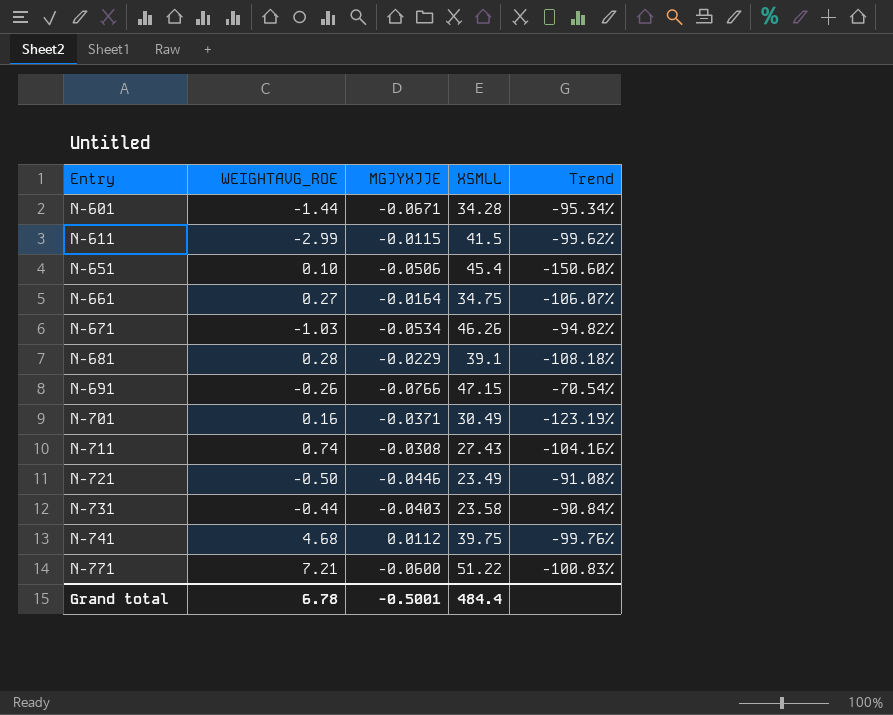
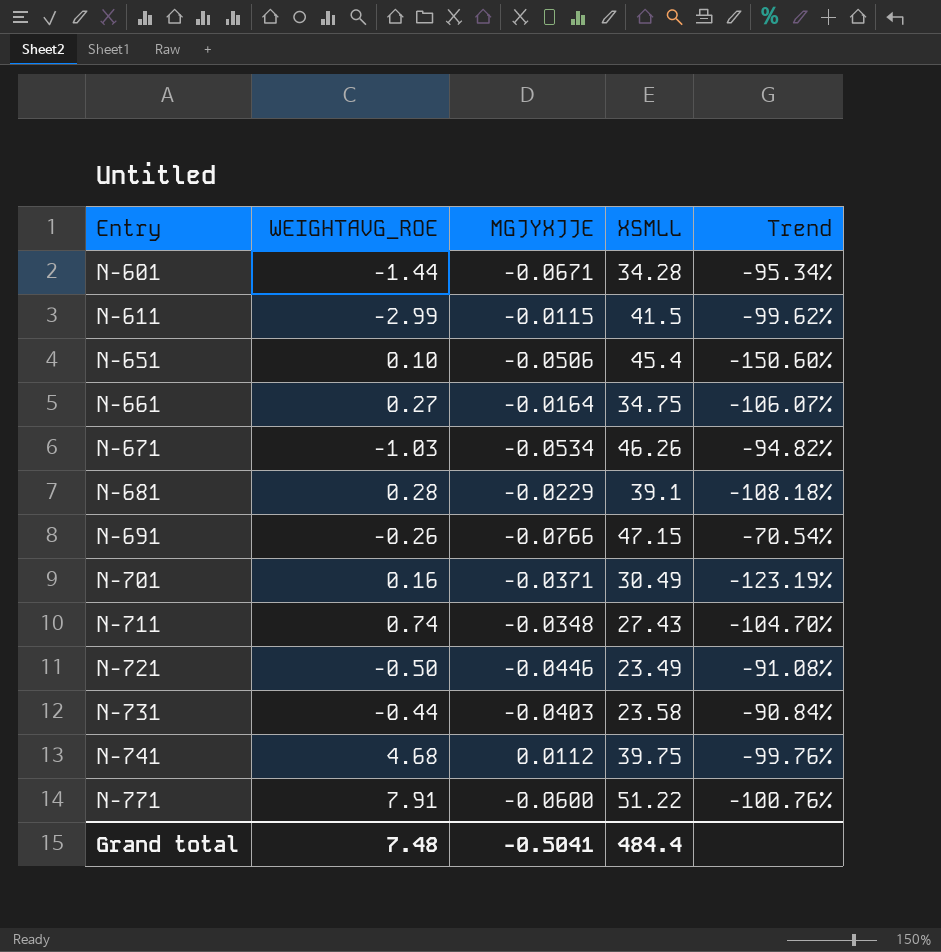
N-711 | MGJYXJJE: -0.0308 -> -0.0348
N-711 | Trend: -104.16% -> -104.70%
N-771 | WEIGHTAVG_ROE: 7.21 -> 7.91
N-771 | Trend: -100.83% -> -100.76%
Grand total | WEIGHTAVG_ROE: 6.78 -> 7.48
Grand total | MGJYXJJE: -0.5001 -> -0.5041

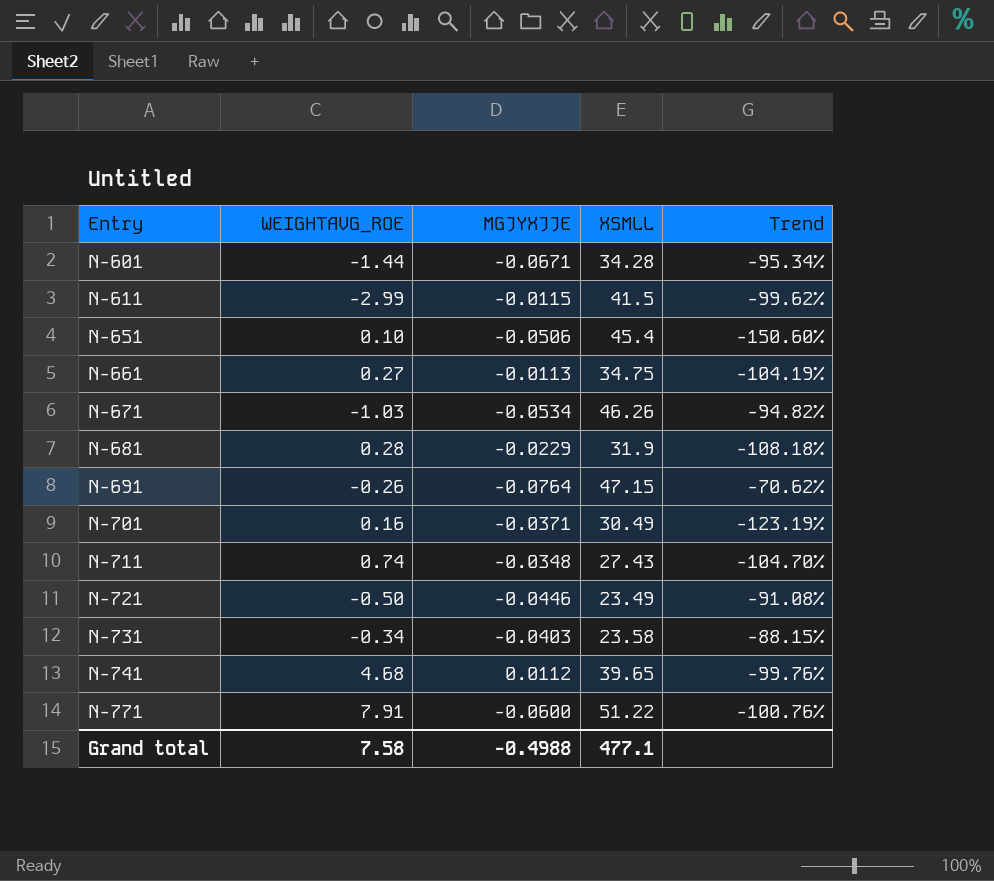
N-661 | MGJYXJJE: -0.0164 -> -0.0113
N-661 | Trend: -106.07% -> -104.19%
N-681 | XSMLL: 39.1 -> 31.9
N-691 | MGJYXJJE: -0.0766 -> -0.0764
N-691 | Trend: -70.54% -> -70.62%
N-731 | WEIGHTAVG_ROE: -0.44 -> -0.34
N-731 | Trend: -90.84% -> -88.15%
N-741 | XSMLL: 39.75 -> 39.65
Grand total | WEIGHTAVG_ROE: 7.48 -> 7.58
Grand total | MGJYXJJE: -0.5041 -> -0.4988
Grand total | XSMLL: 484.4 -> 477.1

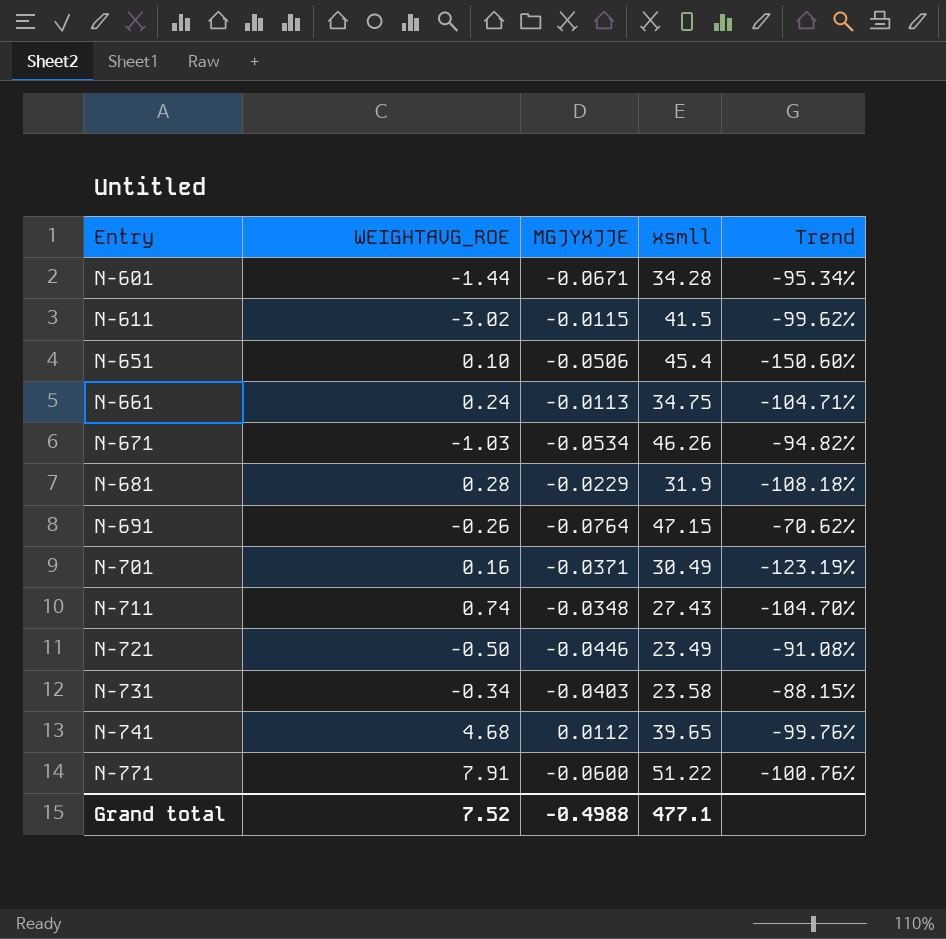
column name: XSMLL -> xsmll
N-611 | WEIGHTAVG_ROE: -2.99 -> -3.02
N-661 | WEIGHTAVG_ROE: 0.27 -> 0.24
N-661 | Trend: -104.19% -> -104.71%
Grand total | WEIGHTAVG_ROE: 7.58 -> 7.52

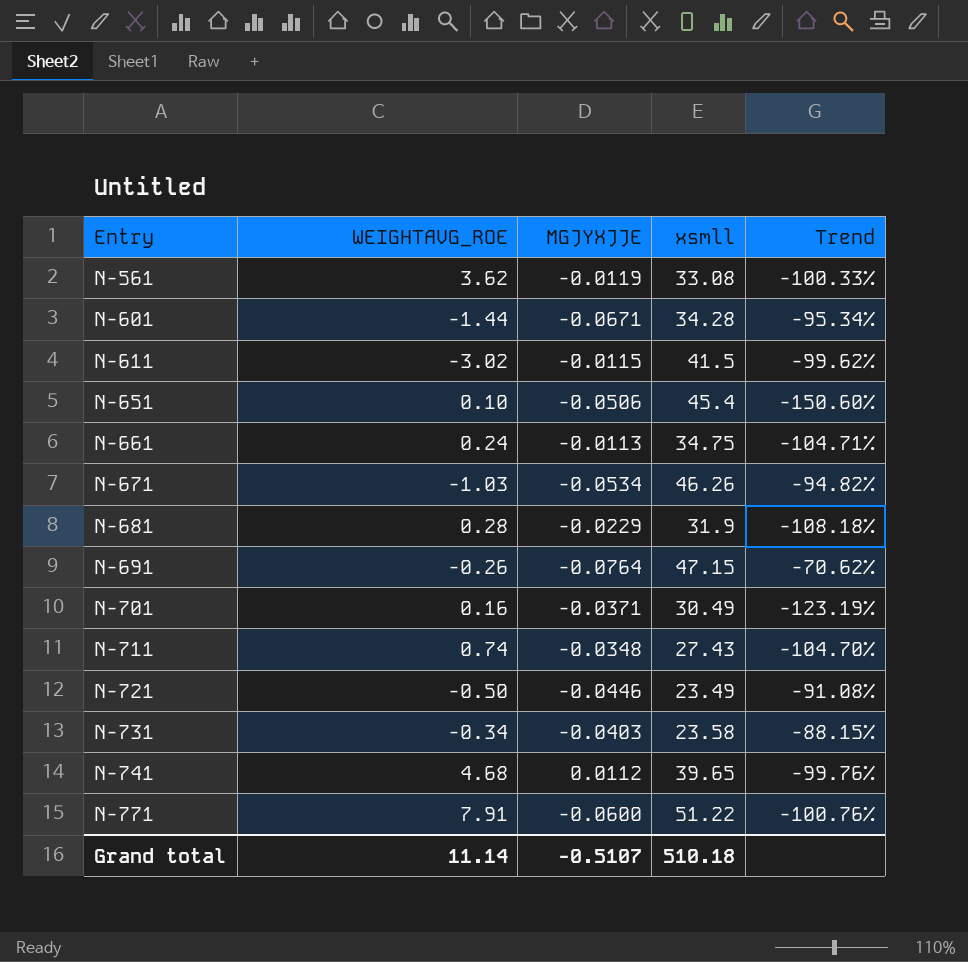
row N-561: none -> 3.62 | -0.0119 | 33.08 | -100.33%
Grand total | WEIGHTAVG_ROE: 7.52 -> 11.14
Grand total | MGJYXJJE: -0.4988 -> -0.5107
Grand total | xsmll: 477.1 -> 510.18

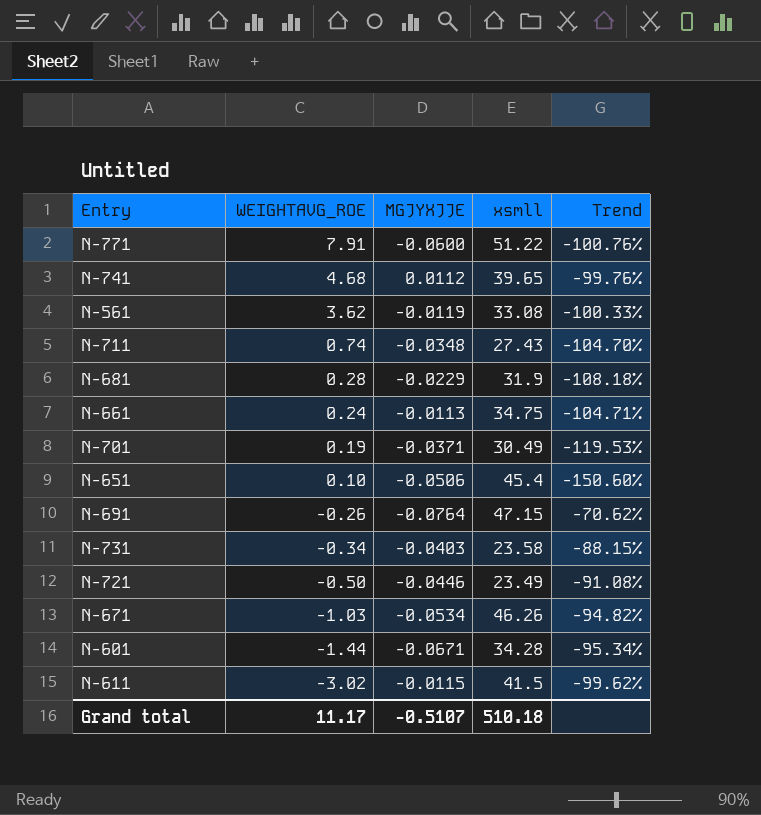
row order: Entry ascending -> WEIGHTAVG_ROE descending
N-701 | WEIGHTAVG_ROE: 0.16 -> 0.19
N-701 | Trend: -123.19% -> -119.53%
Grand total | WEIGHTAVG_ROE: 11.14 -> 11.17

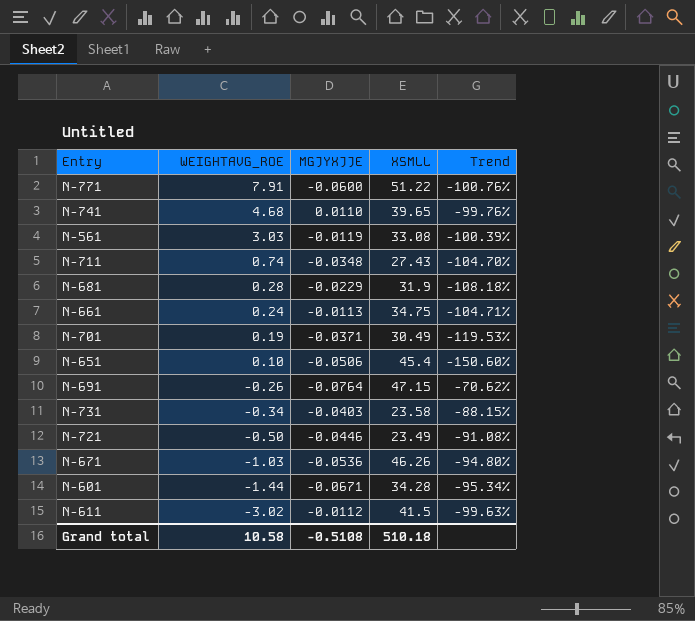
column name: xsmll -> XSMLL
N-741 | MGJYXJJE: 0.0112 -> 0.0110
N-561 | WEIGHTAVG_ROE: 3.62 -> 3.03
N-561 | Trend: -100.33% -> -100.39%
N-671 | MGJYXJJE: -0.0534 -> -0.0536
N-671 | Trend: -94.82% -> -94.80%
N-611 | MGJYXJJE: -0.0115 -> -0.0112
N-611 | Trend: -99.62% -> -99.63%
Grand total | WEIGHTAVG_ROE: 11.17 -> 10.58
Grand total | MGJYXJJE: -0.5107 -> -0.5108

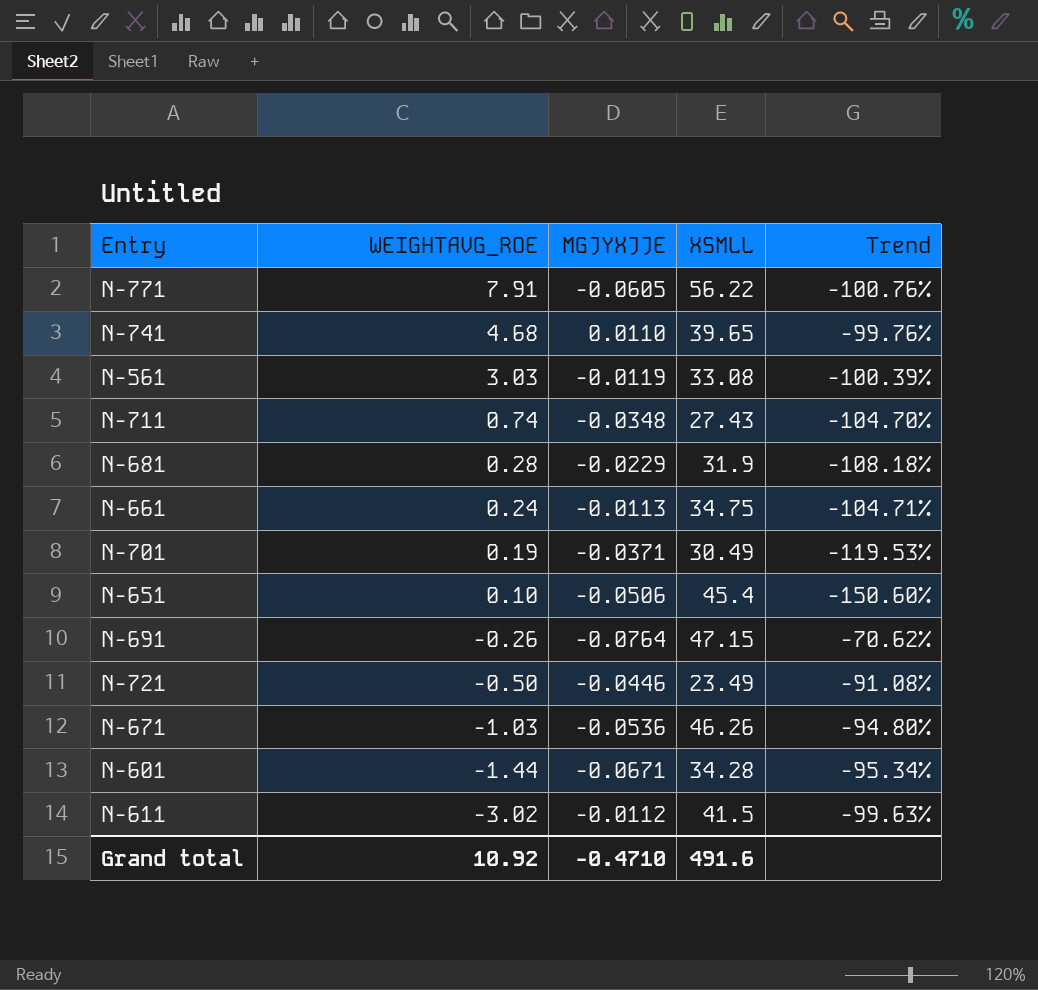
row N-731: -0.34 | -0.0403 | 23.58 | -88.15% -> none
N-771 | MGJYXJJE: -0.0600 -> -0.0605
N-771 | XSMLL: 51.22 -> 56.22
Grand total | WEIGHTAVG_ROE: 10.58 -> 10.92
Grand total | MGJYXJJE: -0.5108 -> -0.4710
Grand total | XSMLL: 510.18 -> 491.6

